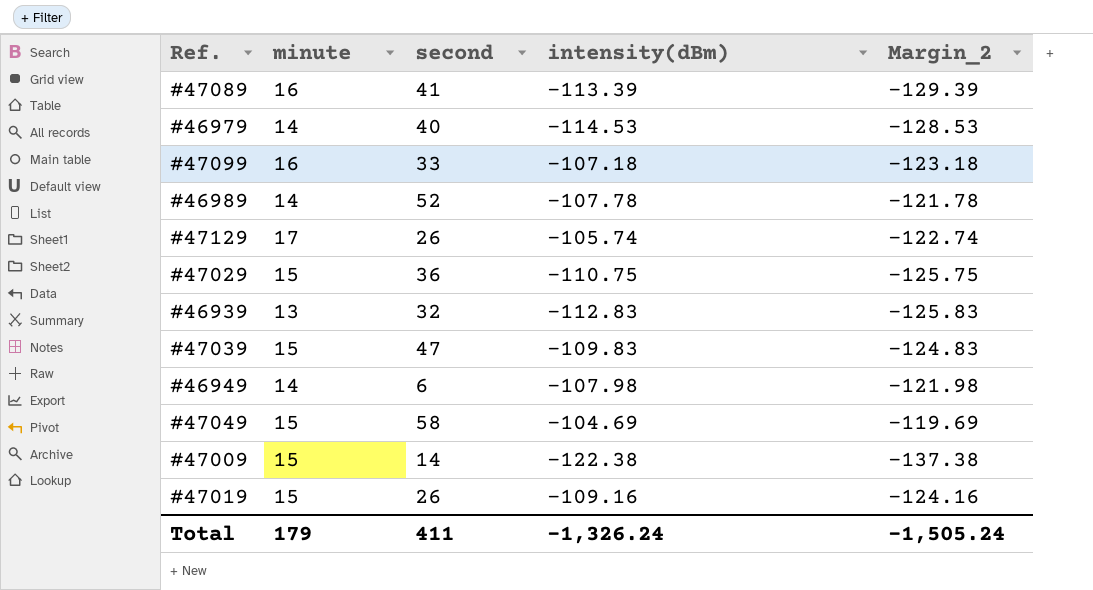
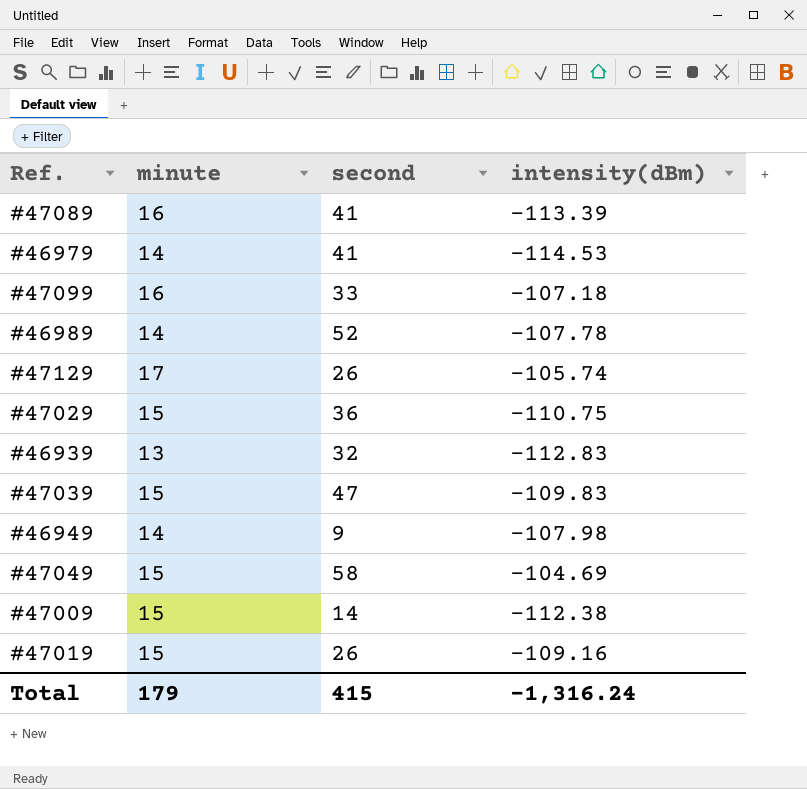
column Margin_2 | formula: [intensity(dBm)] - [minute] -> none
#46979 | second: 40 -> 41
#46949 | second: 6 -> 9
#47009 | intensity(dBm): -122.38 -> -112.38
Total | second: 411 -> 415
Total | intensity(dBm): -1,326.24 -> -1,316.24

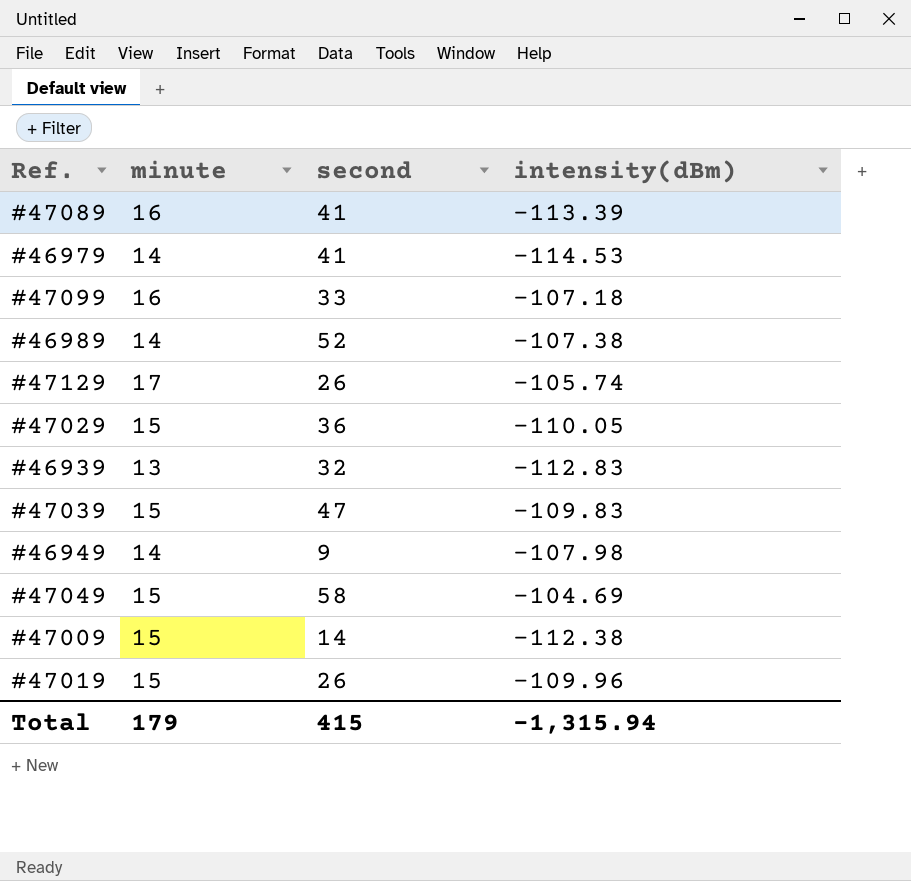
#46989 | intensity(dBm): -107.78 -> -107.38
#47029 | intensity(dBm): -110.75 -> -110.05
#47019 | intensity(dBm): -109.16 -> -109.96
Total | intensity(dBm): -1,316.24 -> -1,315.94

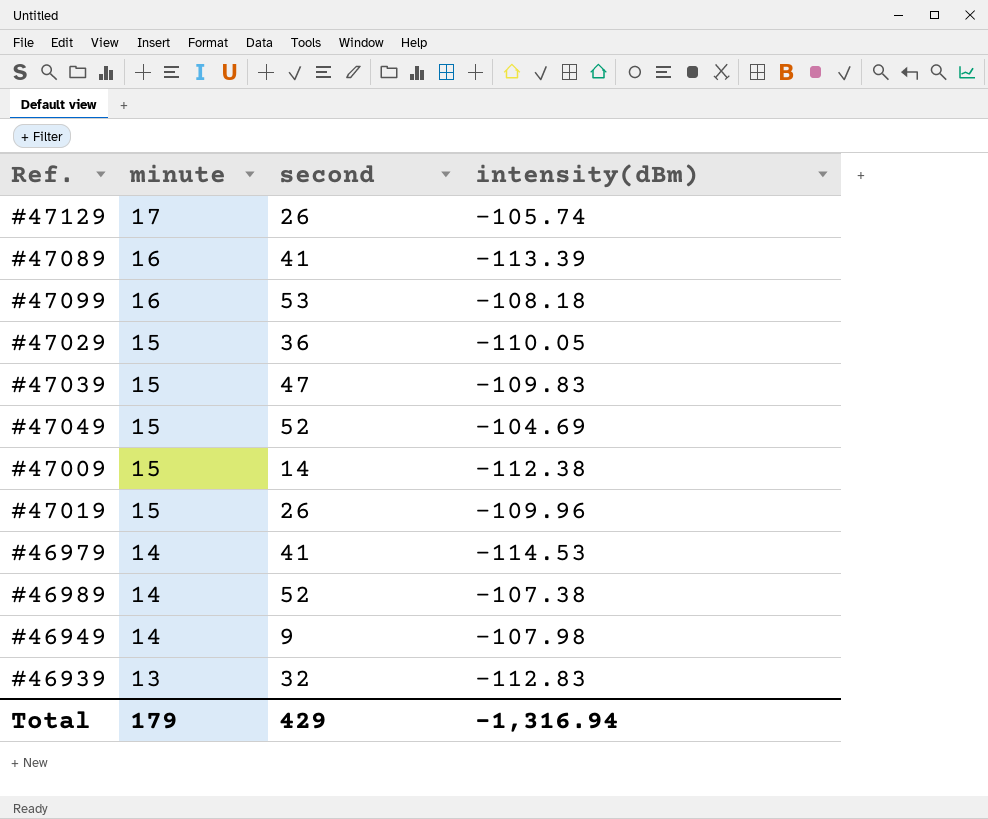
row order: none -> minute descending
#47099 | second: 33 -> 53
#47099 | intensity(dBm): -107.18 -> -108.18
#47049 | second: 58 -> 52
Total | second: 415 -> 429
Total | intensity(dBm): -1,315.94 -> -1,316.94

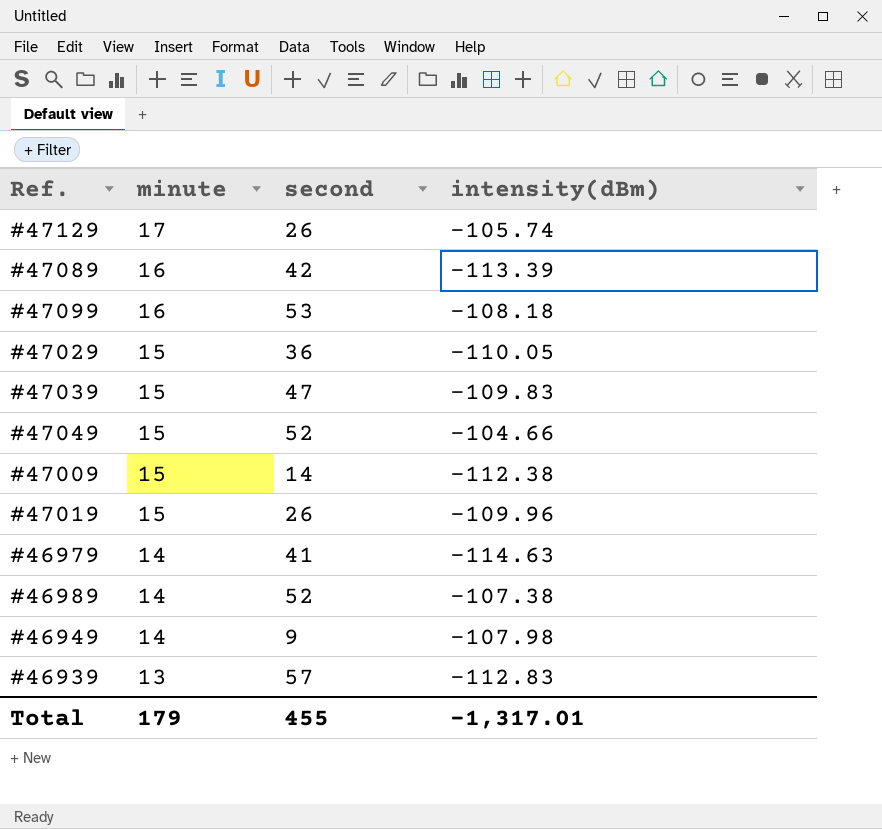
#47089 | second: 41 -> 42
#47049 | intensity(dBm): -104.69 -> -104.66
#46979 | intensity(dBm): -114.53 -> -114.63
#46939 | second: 32 -> 57
Total | second: 429 -> 455
Total | intensity(dBm): -1,316.94 -> -1,317.01

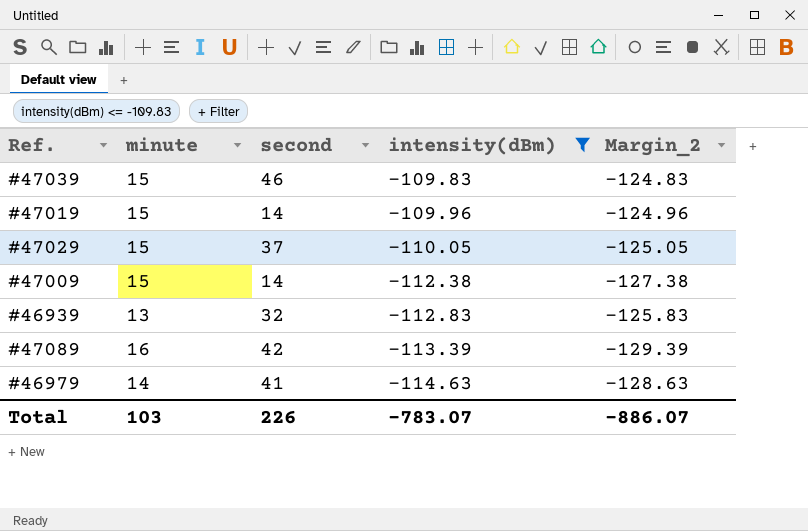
filter: none -> intensity(dBm) <= -109.83
row order: minute descending -> intensity(dBm) descending
column Margin_2 | formula: none -> [intensity(dBm)] - [minute]
#47039 | second: 47 -> 46
#47019 | second: 26 -> 14
#47029 | second: 36 -> 37
#46939 | second: 57 -> 32
Total | minute: 179 -> 103
Total | second: 455 -> 226
Total | intensity(dBm): -1,317.01 -> -783.07

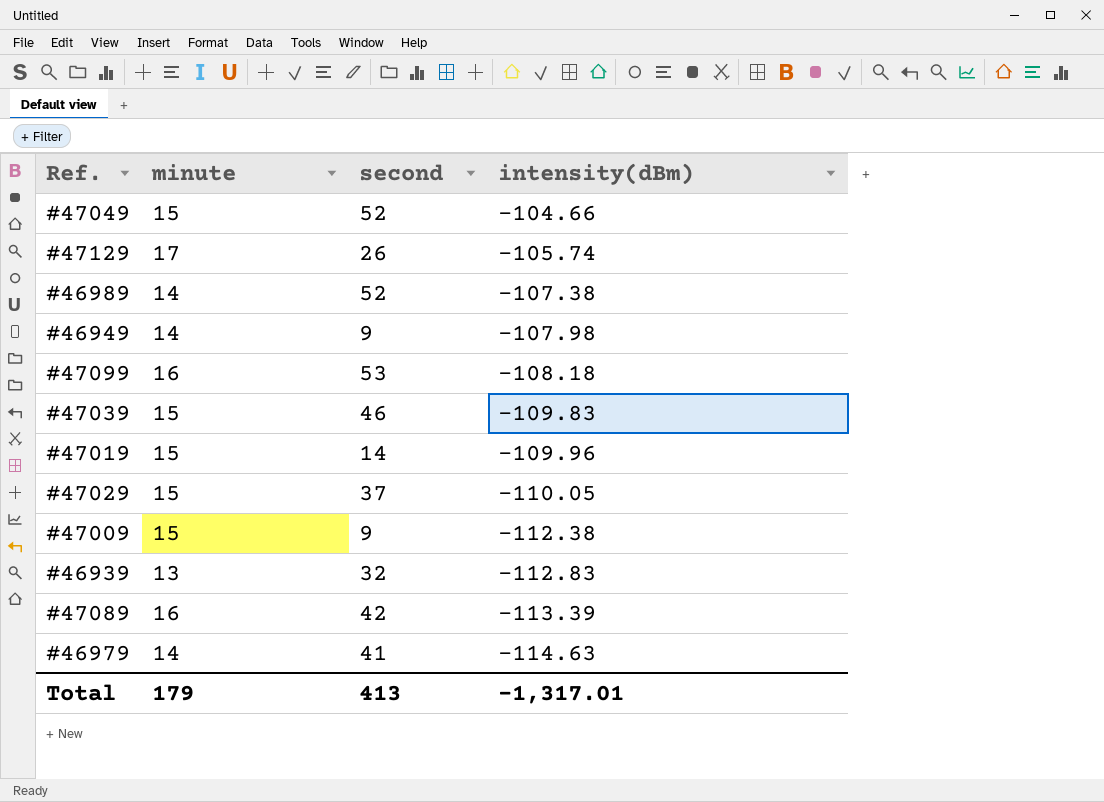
filter: intensity(dBm) <= -109.83 -> none
column Margin_2 | formula: [intensity(dBm)] - [minute] -> none
#47009 | second: 14 -> 9
Total | minute: 103 -> 179
Total | second: 226 -> 413
Total | intensity(dBm): -783.07 -> -1,317.01

